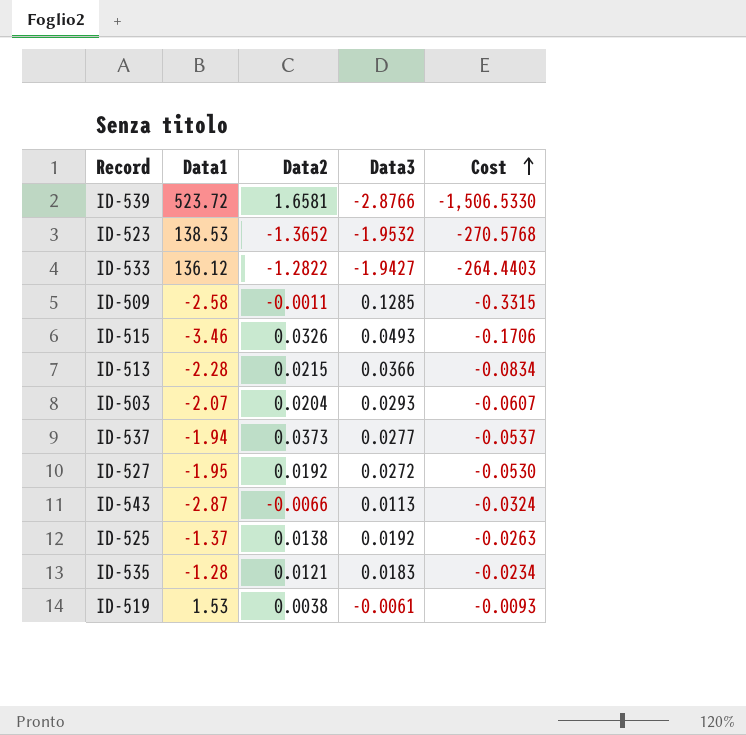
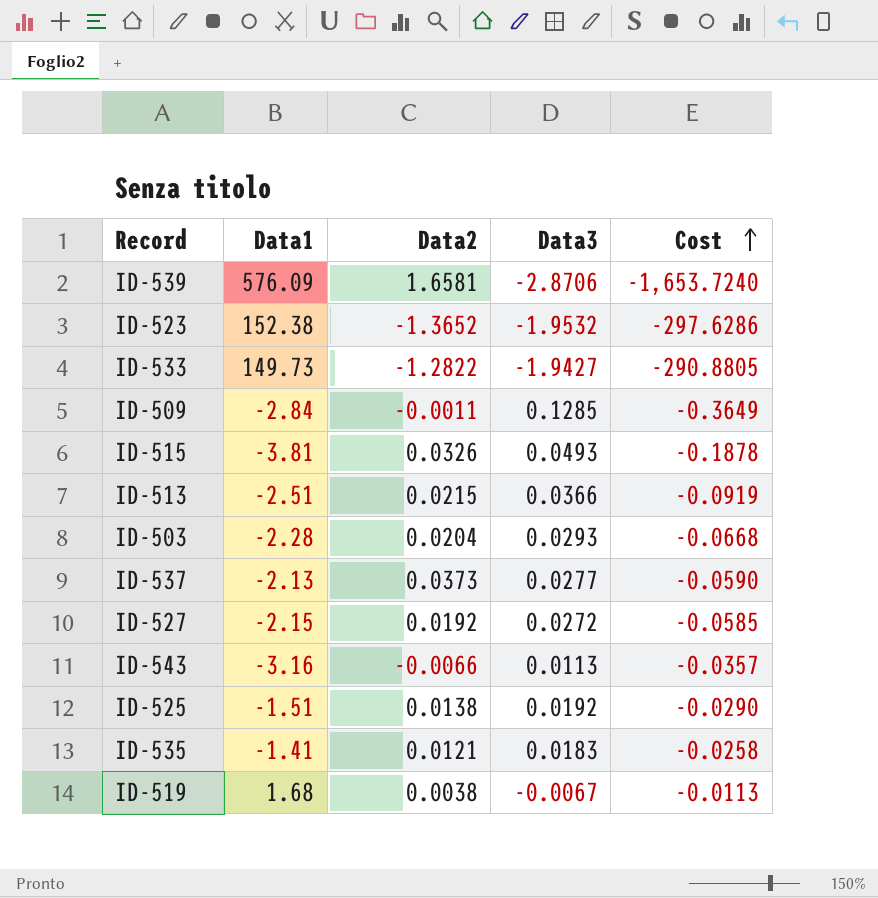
ID-539 | Data1: 523.72 -> 576.09
ID-539 | Data3: -2.8766 -> -2.8706
ID-539 | Cost: -1,506.5330 -> -1,653.7240
ID-523 | Data1: 138.53 -> 152.38
ID-523 | Cost: -270.5768 -> -297.6286
ID-533 | Data1: 136.12 -> 149.73
ID-533 | Cost: -264.4403 -> -290.8805
ID-509 | Data1: -2.58 -> -2.84
ID-509 | Cost: -0.3315 -> -0.3649
ID-515 | Data1: -3.46 -> -3.81
ID-515 | Cost: -0.1706 -> -0.1878
ID-513 | Data1: -2.28 -> -2.51
ID-513 | Cost: -0.0834 -> -0.0919
ID-503 | Data1: -2.07 -> -2.28
ID-503 | Cost: -0.0607 -> -0.0668
ID-537 | Data1: -1.94 -> -2.13
ID-537 | Cost: -0.0537 -> -0.0590
ID-527 | Data1: -1.95 -> -2.15
ID-527 | Cost: -0.0530 -> -0.0585
ID-543 | Data1: -2.87 -> -3.16
ID-543 | Cost: -0.0324 -> -0.0357
ID-525 | Data1: -1.37 -> -1.51
ID-525 | Cost: -0.0263 -> -0.0290
ID-535 | Data1: -1.28 -> -1.41
ID-535 | Cost: -0.0234 -> -0.0258
ID-519 | Data1: 1.53 -> 1.68
ID-519 | Data3: -0.0061 -> -0.0067
ID-519 | Cost: -0.0093 -> -0.0113

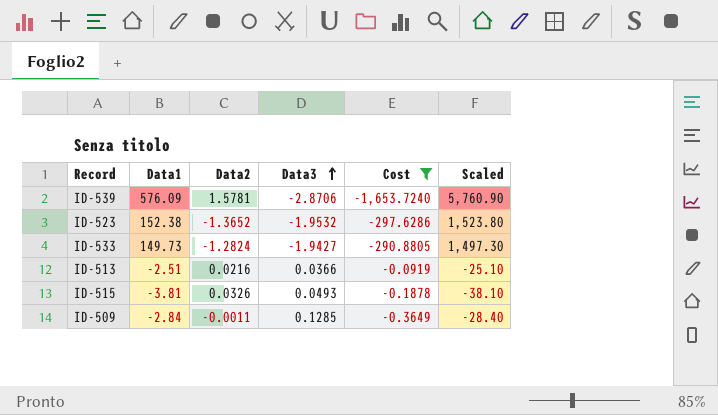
filter: none -> Cost <= -0.0919
row order: Cost ascending -> Data3 ascending
column Scaled | formula: none -> [Data1] * 10
ID-539 | Data2: 1.6581 -> 1.5781
ID-533 | Data2: -1.2822 -> -1.2824
ID-513 | Data2: 0.0215 -> 0.0216

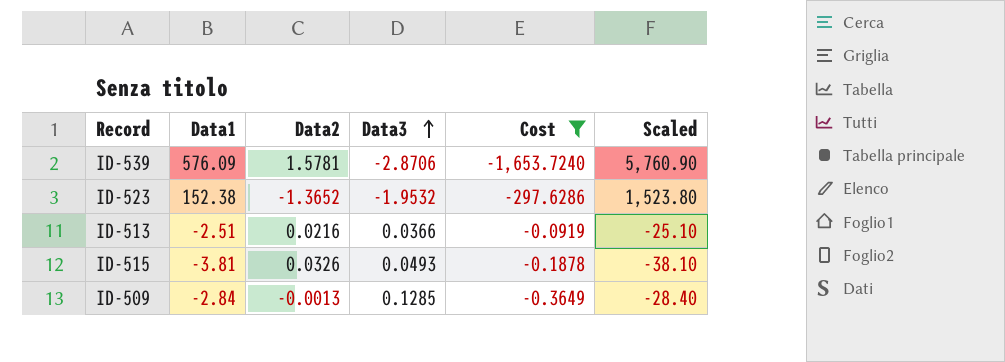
row ID-533: 149.73 | -1.2824 | -1.9427 | -290.8805 | 1,497.30 -> none
ID-509 | Data2: -0.0011 -> -0.0013

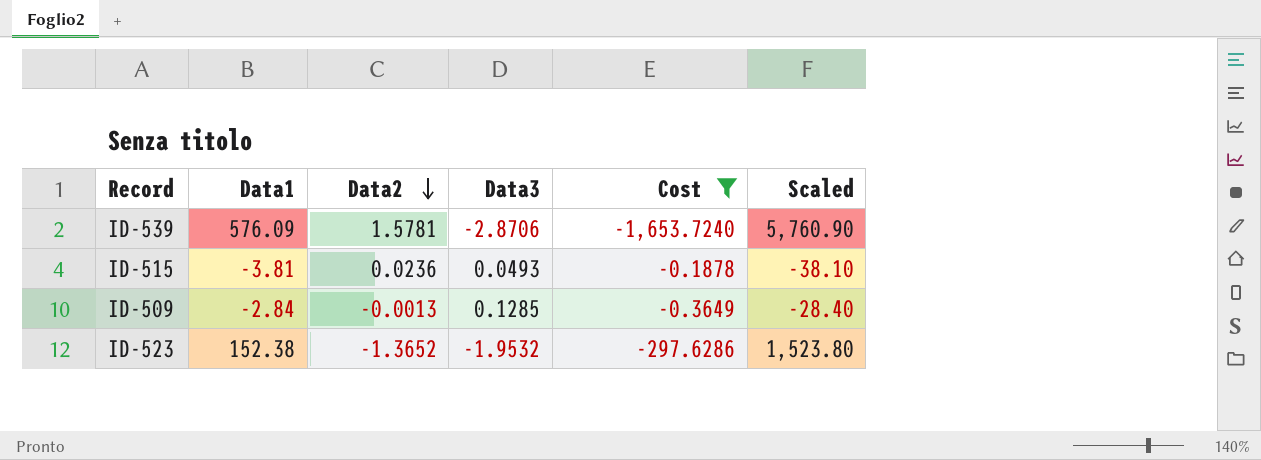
row order: Data3 ascending -> Data2 descending
row ID-513: -2.51 | 0.0216 | 0.0366 | -0.0919 | -25.10 -> none
ID-515 | Data2: 0.0326 -> 0.0236

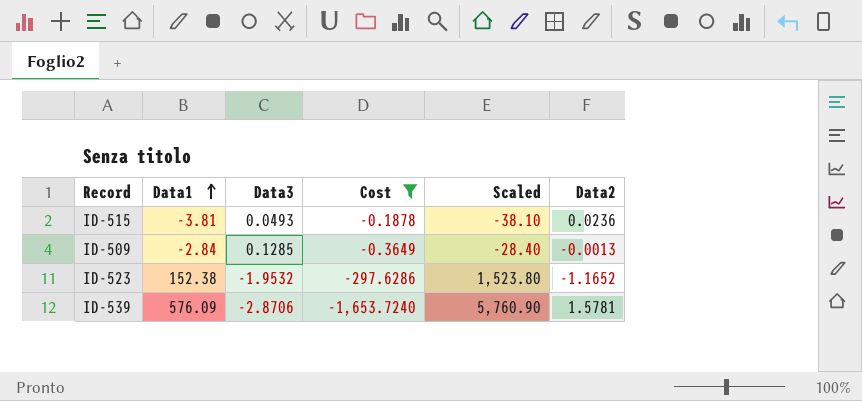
row order: Data2 descending -> Data1 ascending
column Data2 | position: 3 -> 6
ID-523 | Data2: -1.3652 -> -1.1652

